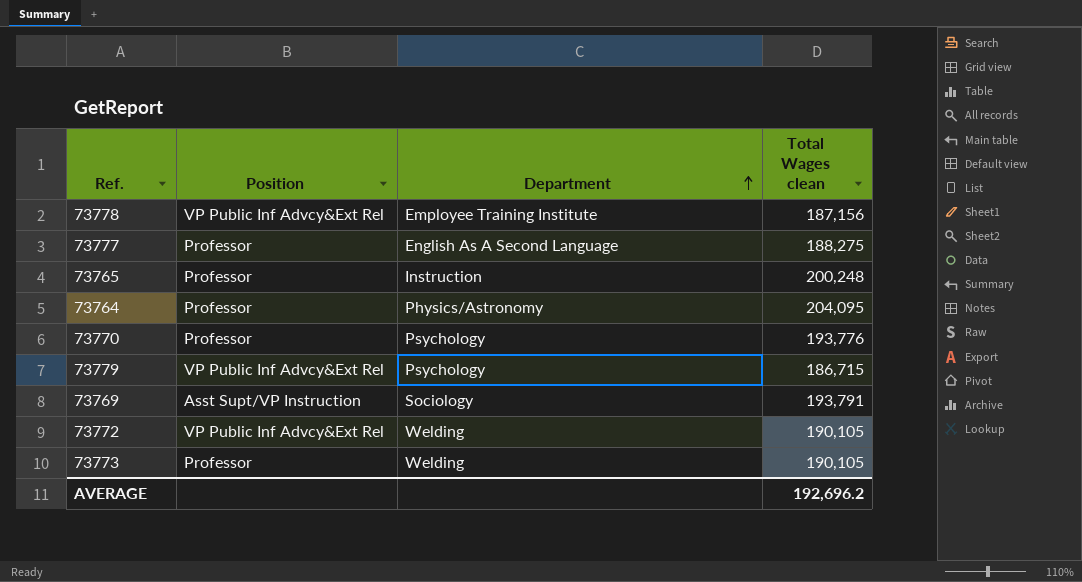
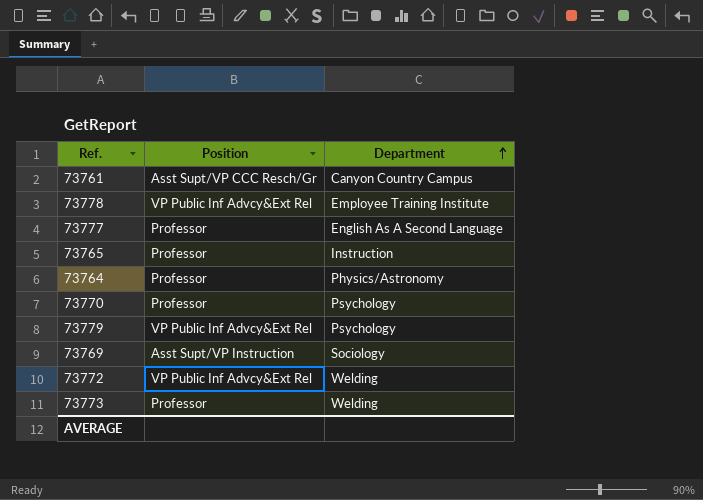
column Total Wages clean | position: 4 -> none
row 73761: none -> Asst Supt/VP CCC Resch/Gr | Canyon Country Campus

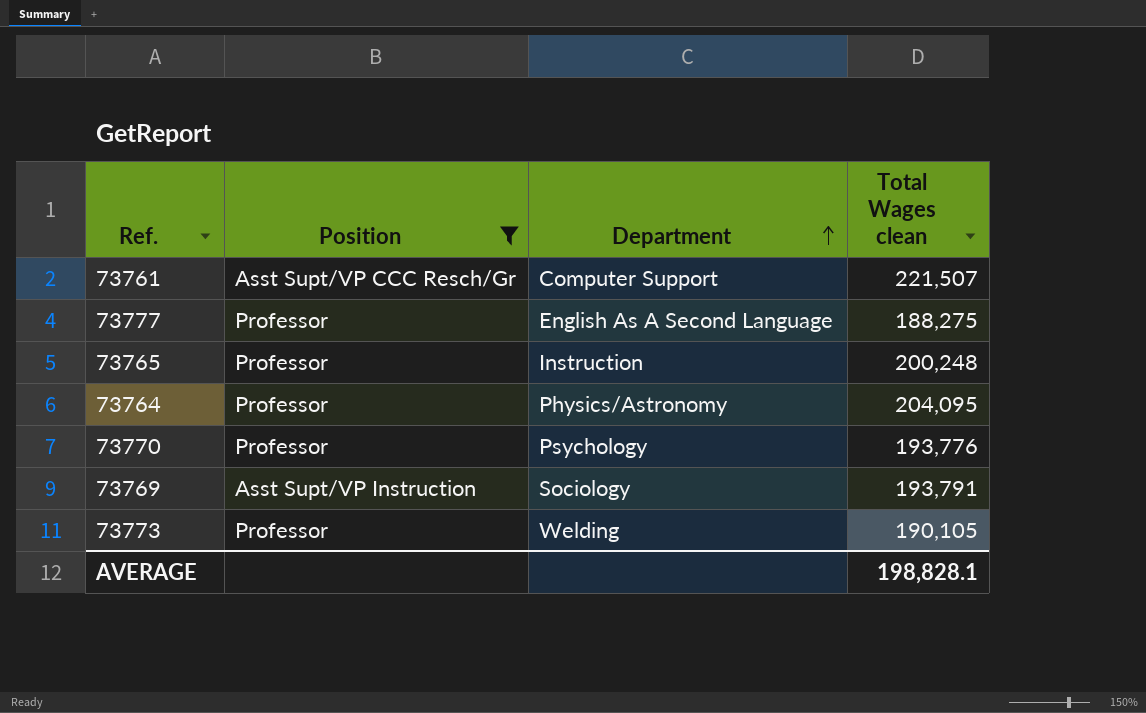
filter: none -> Position != VP Public Inf Advcy&Ext Rel
column Total Wages clean | position: none -> 4
73761 | Department: Canyon Country Campus -> Computer Support

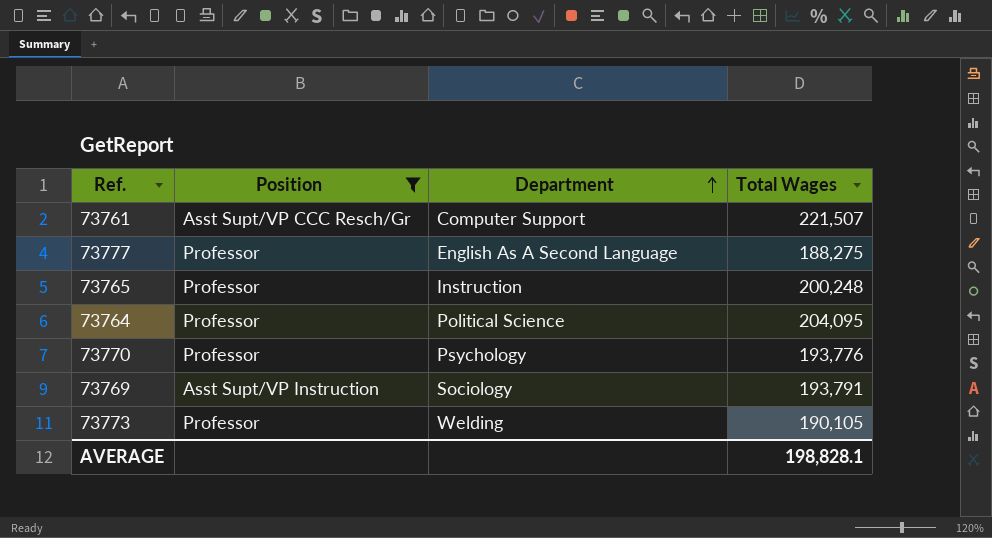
column name: Total Wages clean -> Total Wages
73764 | Department: Physics/Astronomy -> Political Science

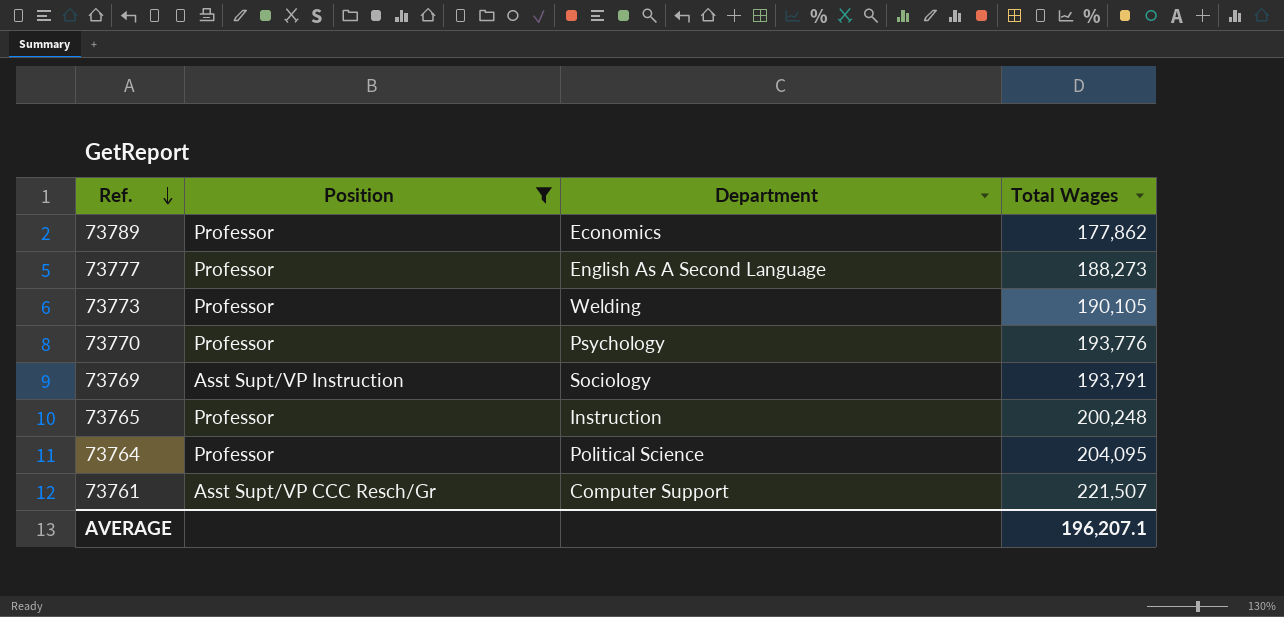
row order: Department ascending -> Ref. descending
row 73789: none -> Professor | Economics | 177,862
73777 | Total Wages: 188,275 -> 188,273
AVERAGE | Total Wages: 198,828.1 -> 196,207.1

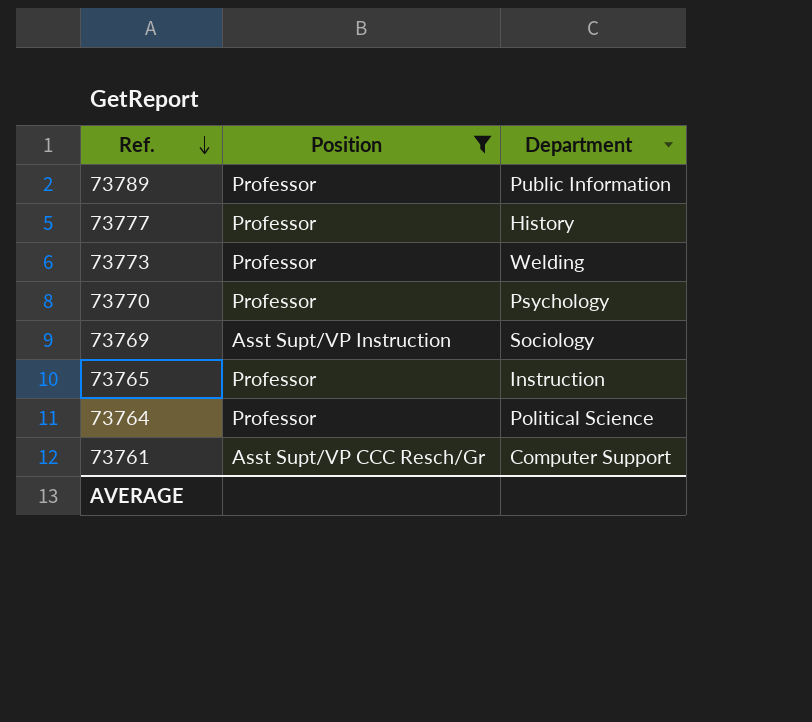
column Total Wages | position: 4 -> none
73789 | Department: Economics -> Public Information
73777 | Department: English As A Second Language -> History

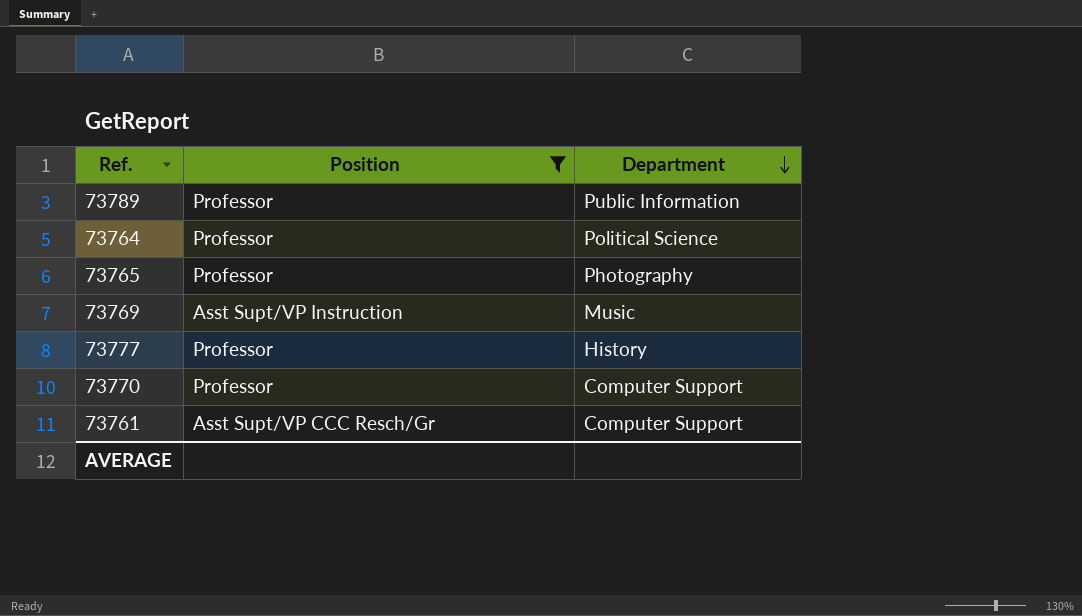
row order: Ref. descending -> Department descending
row 73773: Professor | Welding -> none
73765 | Department: Instruction -> Photography
73769 | Department: Sociology -> Music
73770 | Department: Psychology -> Computer Support

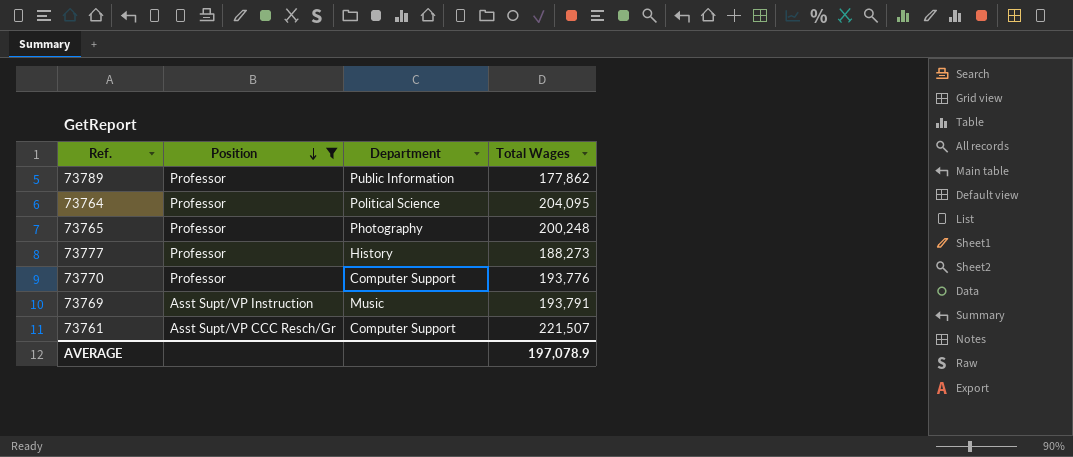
row order: Department descending -> Position descending
column Total Wages | position: none -> 4

